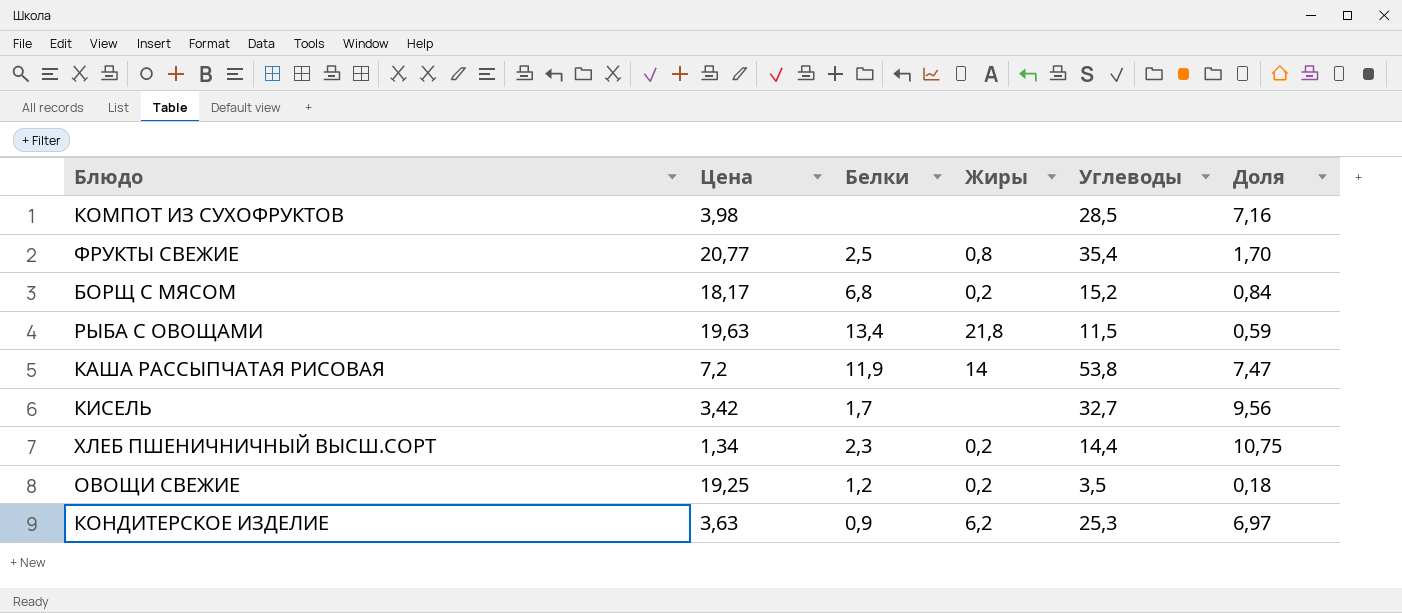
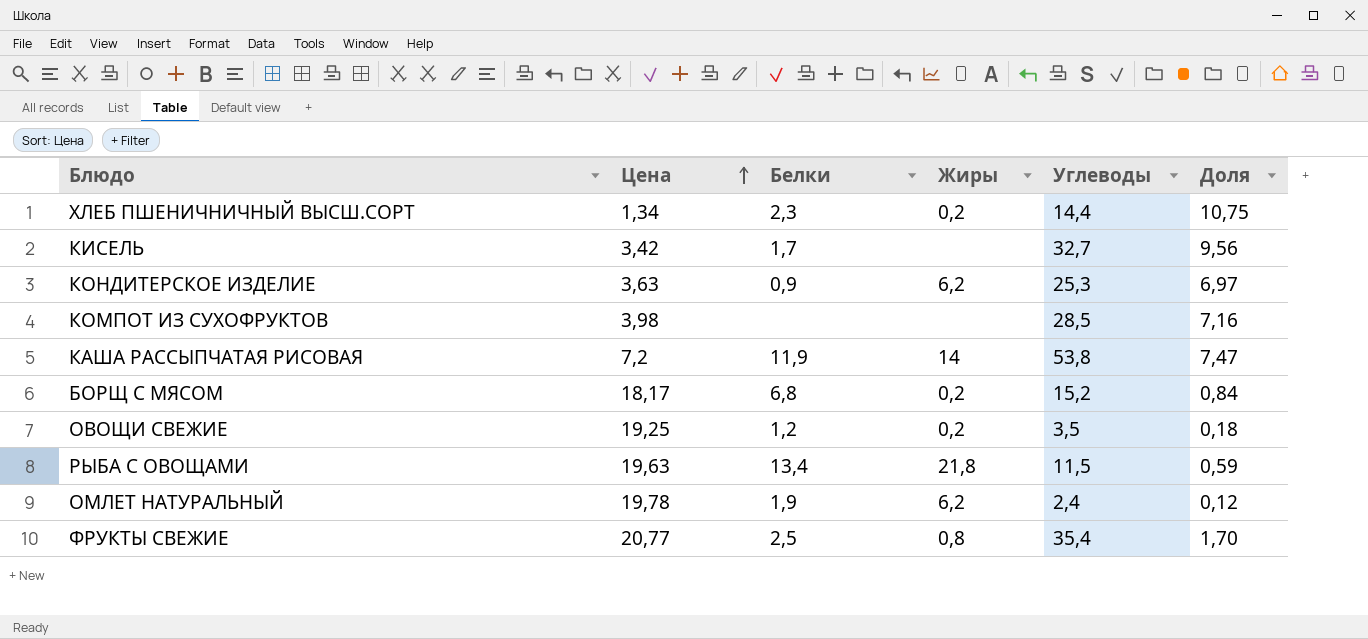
row order: none -> Цена ascending
row ОМЛЕТ НАТУРАЛЬНЫЙ: none -> 19,78 | 1,9 | 6,2 | 2,4 | 0,12

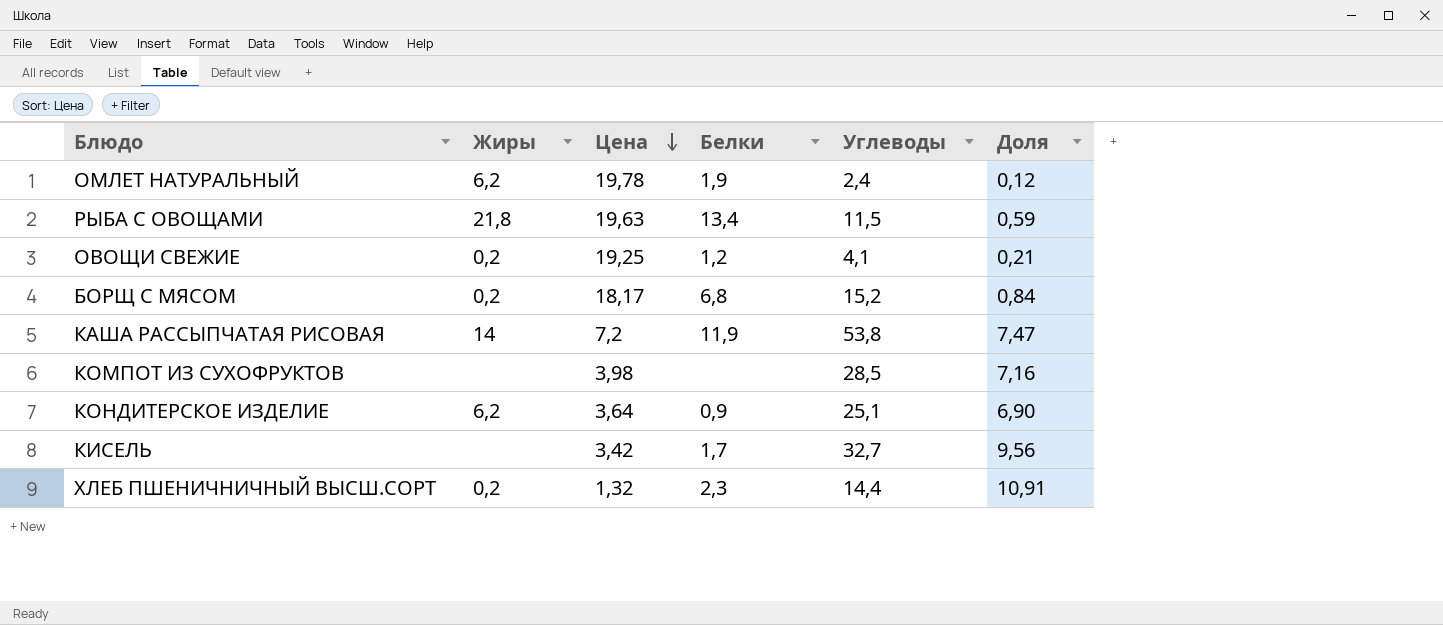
row order: Цена ascending -> Цена descending
column Жиры | position: 4 -> 2
row ФРУКТЫ СВЕЖИЕ: 20,77 | 2,5 | 0,8 | 35,4 | 1,70 -> none
ОВОЩИ СВЕЖИЕ | Углеводы: 3,5 -> 4,1
ОВОЩИ СВЕЖИЕ | Доля: 0,18 -> 0,21
КОНДИТЕРСКОЕ ИЗДЕЛИЕ | Цена: 3,63 -> 3,64
КОНДИТЕРСКОЕ ИЗДЕЛИЕ | Углеводы: 25,3 -> 25,1
КОНДИТЕРСКОЕ ИЗДЕЛИЕ | Доля: 6,97 -> 6,90
ХЛЕБ ПШЕНИЧНИЧНЫЙ ВЫСШ.СОРТ | Цена: 1,34 -> 1,32
ХЛЕБ ПШЕНИЧНИЧНЫЙ ВЫСШ.СОРТ | Доля: 10,75 -> 10,91

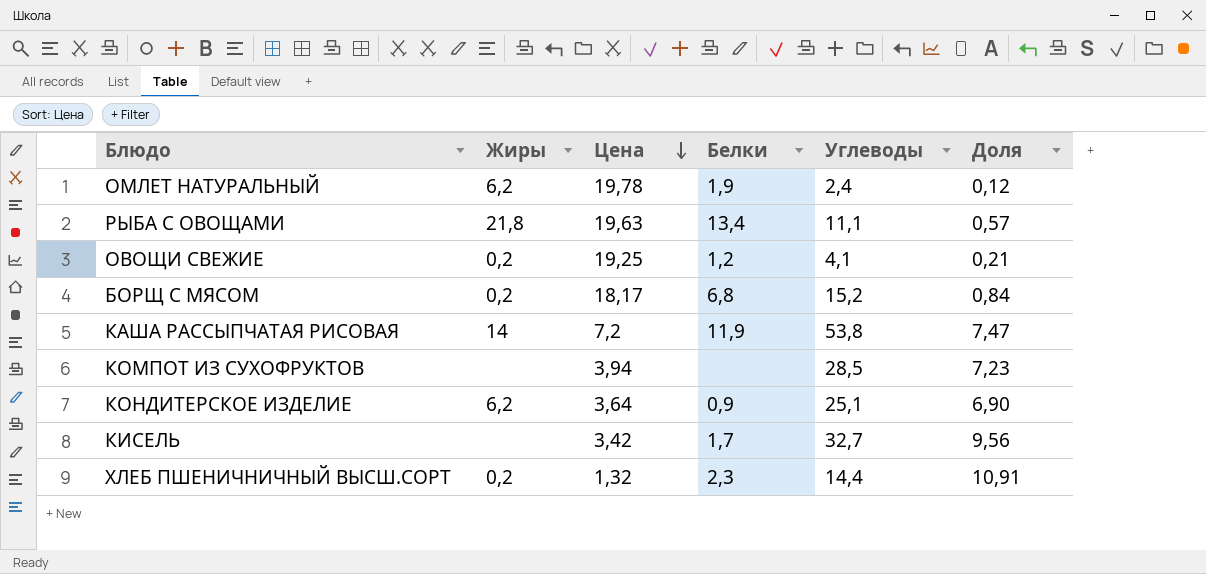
РЫБА С ОВОЩАМИ | Углеводы: 11,5 -> 11,1
РЫБА С ОВОЩАМИ | Доля: 0,59 -> 0,57
КОМПОТ ИЗ СУХОФРУКТОВ | Цена: 3,98 -> 3,94
КОМПОТ ИЗ СУХОФРУКТОВ | Доля: 7,16 -> 7,23

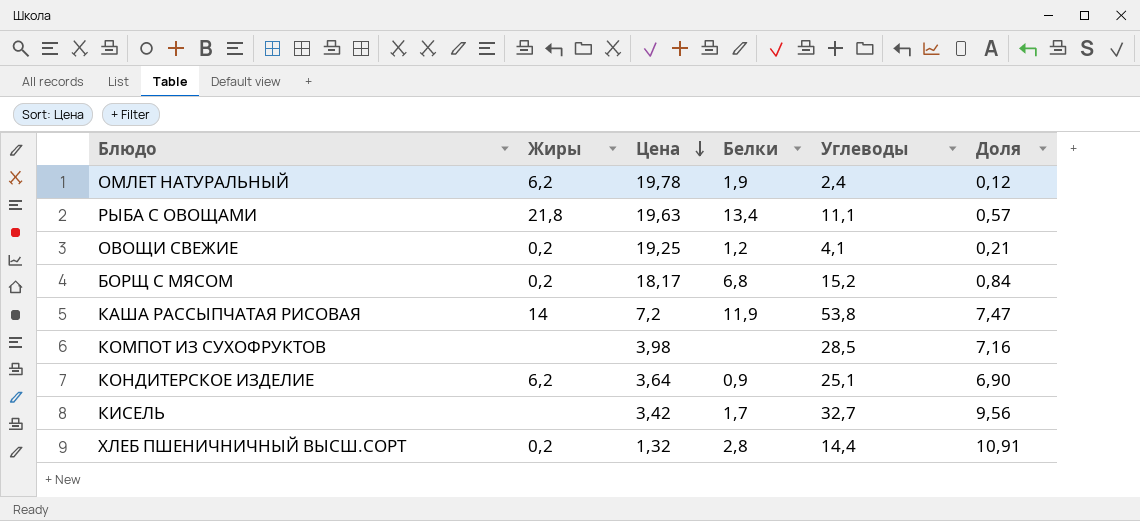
КОМПОТ ИЗ СУХОФРУКТОВ | Цена: 3,94 -> 3,98
КОМПОТ ИЗ СУХОФРУКТОВ | Доля: 7,23 -> 7,16
ХЛЕБ ПШЕНИЧНИЧНЫЙ ВЫСШ.СОРТ | Белки: 2,3 -> 2,8

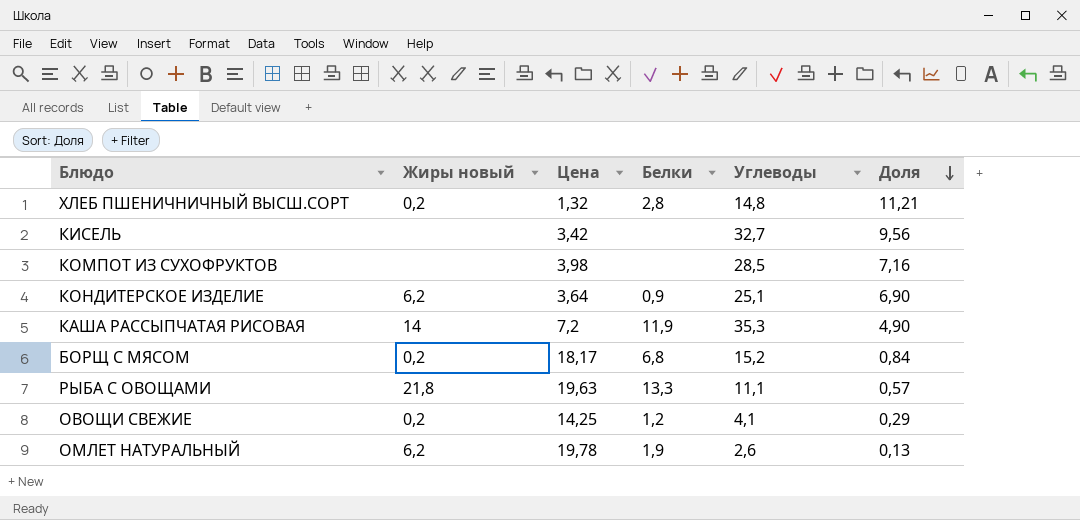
row order: Цена descending -> Доля descending
column name: Жиры -> Жиры новый
ХЛЕБ ПШЕНИЧНИЧНЫЙ ВЫСШ.СОРТ | Углеводы: 14,4 -> 14,8
ХЛЕБ ПШЕНИЧНИЧНЫЙ ВЫСШ.СОРТ | Доля: 10,91 -> 11,21
КИСЕЛЬ | Белки: 1,7 -> none
КАША РАССЫПЧАТАЯ РИСОВАЯ | Углеводы: 53,8 -> 35,3
КАША РАССЫПЧАТАЯ РИСОВАЯ | Доля: 7,47 -> 4,90
РЫБА С ОВОЩАМИ | Белки: 13,4 -> 13,3
ОВОЩИ СВЕЖИЕ | Цена: 19,25 -> 14,25
ОВОЩИ СВЕЖИЕ | Доля: 0,21 -> 0,29
ОМЛЕТ НАТУРАЛЬНЫЙ | Углеводы: 2,4 -> 2,6
ОМЛЕТ НАТУРАЛЬНЫЙ | Доля: 0,12 -> 0,13

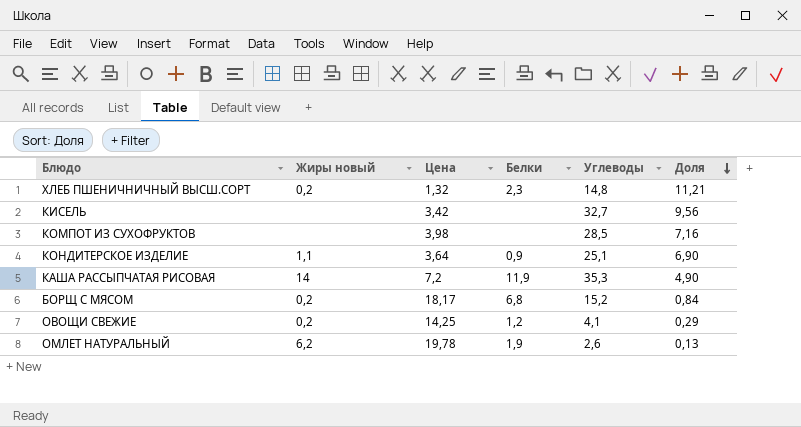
row РЫБА С ОВОЩАМИ: 21,8 | 19,63 | 13,3 | 11,1 | 0,57 -> none
ХЛЕБ ПШЕНИЧНИЧНЫЙ ВЫСШ.СОРТ | Белки: 2,8 -> 2,3
КОНДИТЕРСКОЕ ИЗДЕЛИЕ | Жиры новый: 6,2 -> 1,1

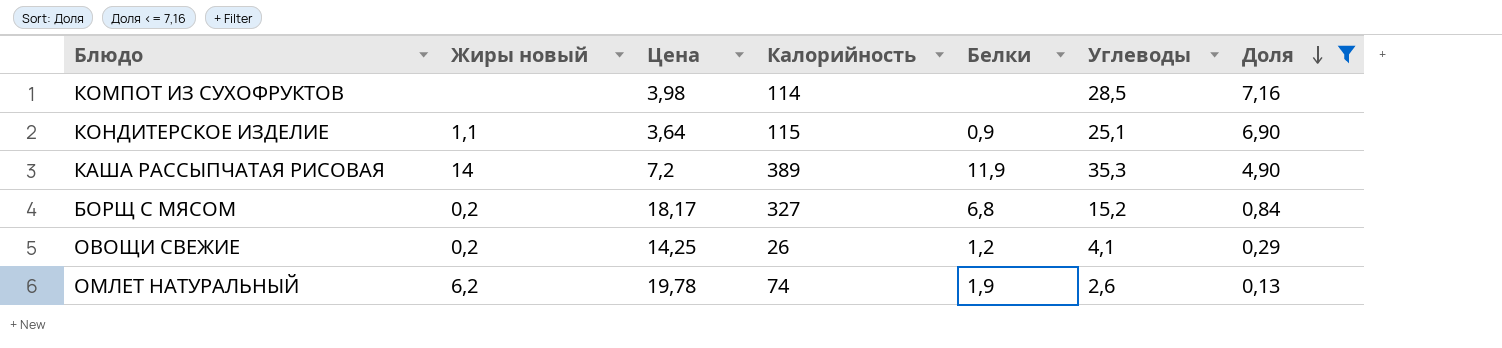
filter: none -> Доля <= 7,16
column Калорийность | position: none -> 4

